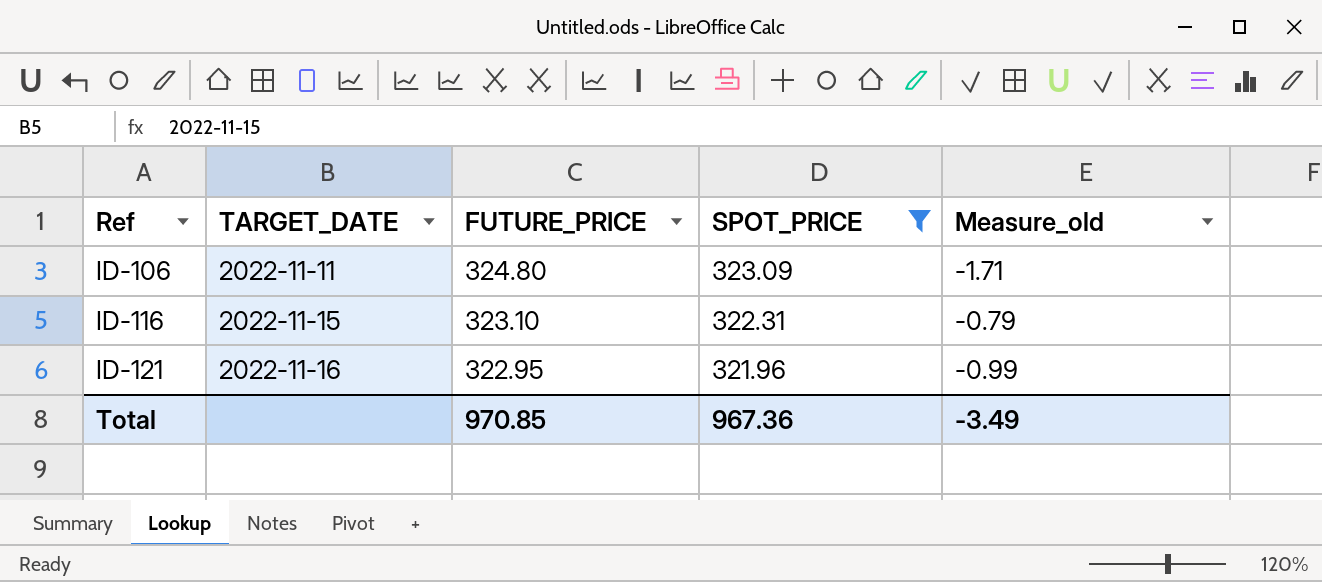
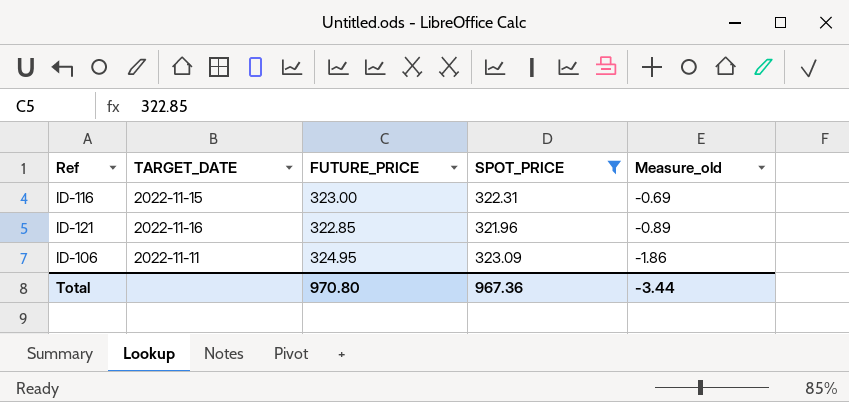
row order: Ref ascending -> Measure_old descending
ID-116 | FUTURE_PRICE: 323.10 -> 323.00
ID-116 | Measure_old: -0.79 -> -0.69
ID-121 | FUTURE_PRICE: 322.95 -> 322.85
ID-121 | Measure_old: -0.99 -> -0.89
ID-106 | FUTURE_PRICE: 324.80 -> 324.95
ID-106 | Measure_old: -1.71 -> -1.86
Total | FUTURE_PRICE: 970.85 -> 970.80
Total | Measure_old: -3.49 -> -3.44

